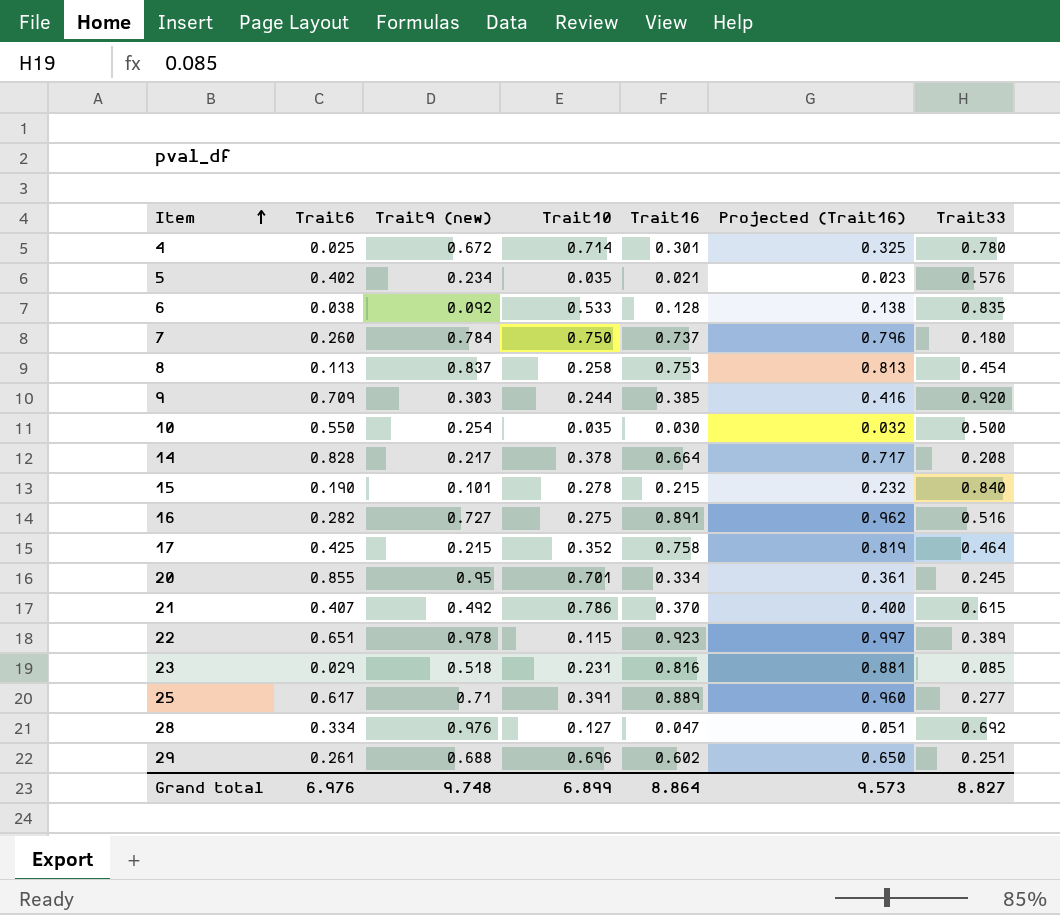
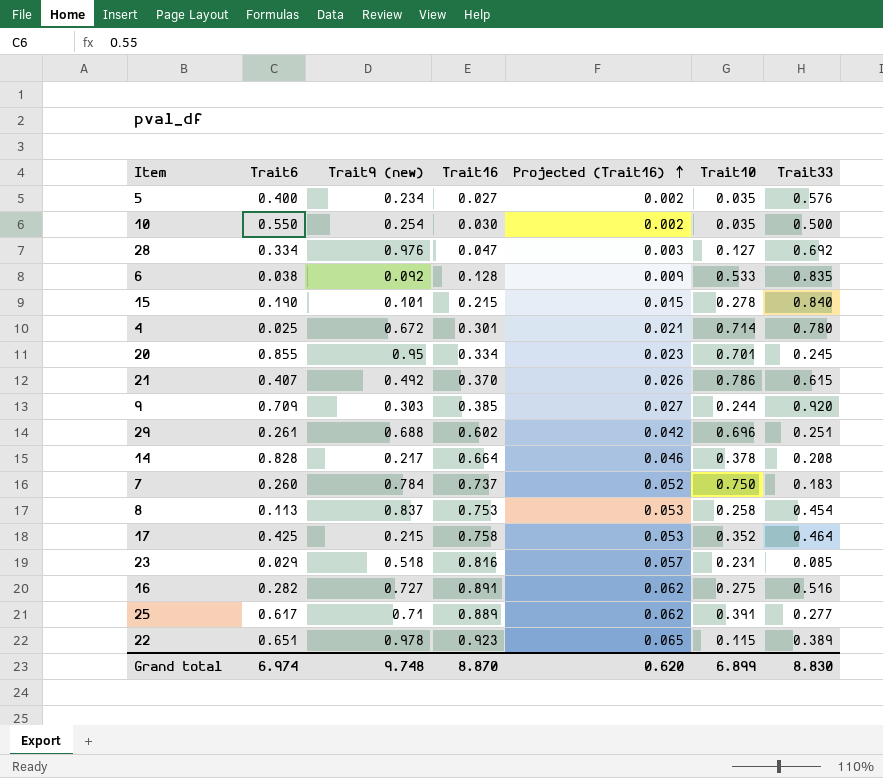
row order: Item ascending -> Projected (Trait16) ascending
column Projected (Trait16) | formula: [Trait16] * 1.08 -> [Trait16] * 0.07
column Trait10 | position: 4 -> 6
5 | Trait6: 0.402 -> 0.400
5 | Trait16: 0.021 -> 0.027
7 | Trait33: 0.180 -> 0.183
Grand total | Trait6: 6.976 -> 6.974
Grand total | Trait16: 8.864 -> 8.870
Grand total | Projected (Trait16): 9.573 -> 0.620
Grand total | Trait33: 8.827 -> 8.830

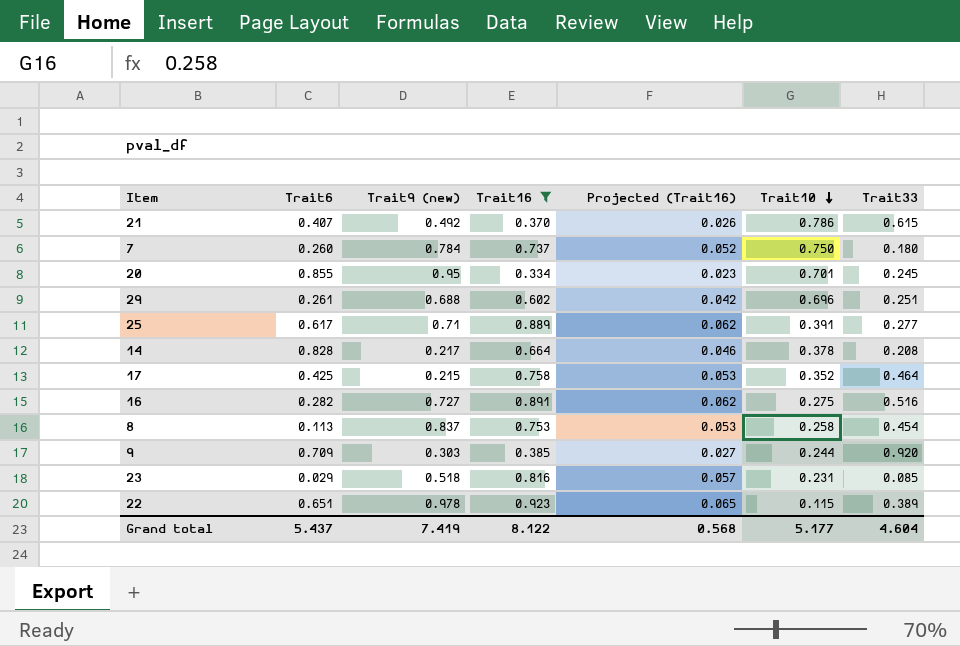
filter: none -> Trait16 >= 0.334
row order: Projected (Trait16) ascending -> Trait10 descending
7 | Trait33: 0.183 -> 0.180
Grand total | Trait6: 6.974 -> 5.437
Grand total | Trait9 (new): 9.748 -> 7.419
Grand total | Trait16: 8.870 -> 8.122
Grand total | Projected (Trait16): 0.620 -> 0.568
Grand total | Trait10: 6.899 -> 5.177
Grand total | Trait33: 8.830 -> 4.604

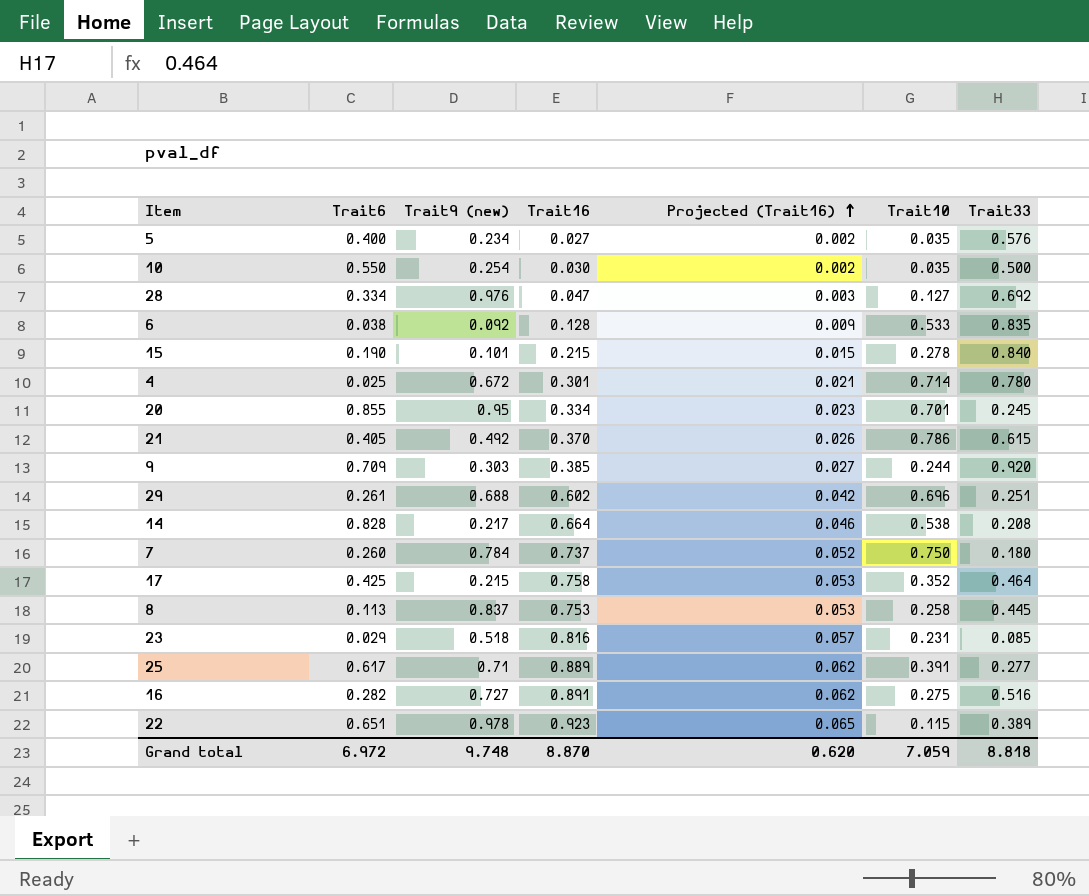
filter: Trait16 >= 0.334 -> none
row order: Trait10 descending -> Projected (Trait16) ascending
21 | Trait6: 0.407 -> 0.405
14 | Trait10: 0.378 -> 0.538
8 | Trait33: 0.454 -> 0.445
Grand total | Trait6: 5.437 -> 6.972
Grand total | Trait9 (new): 7.419 -> 9.748
Grand total | Trait16: 8.122 -> 8.870
Grand total | Projected (Trait16): 0.568 -> 0.620
Grand total | Trait10: 5.177 -> 7.059
Grand total | Trait33: 4.604 -> 8.818

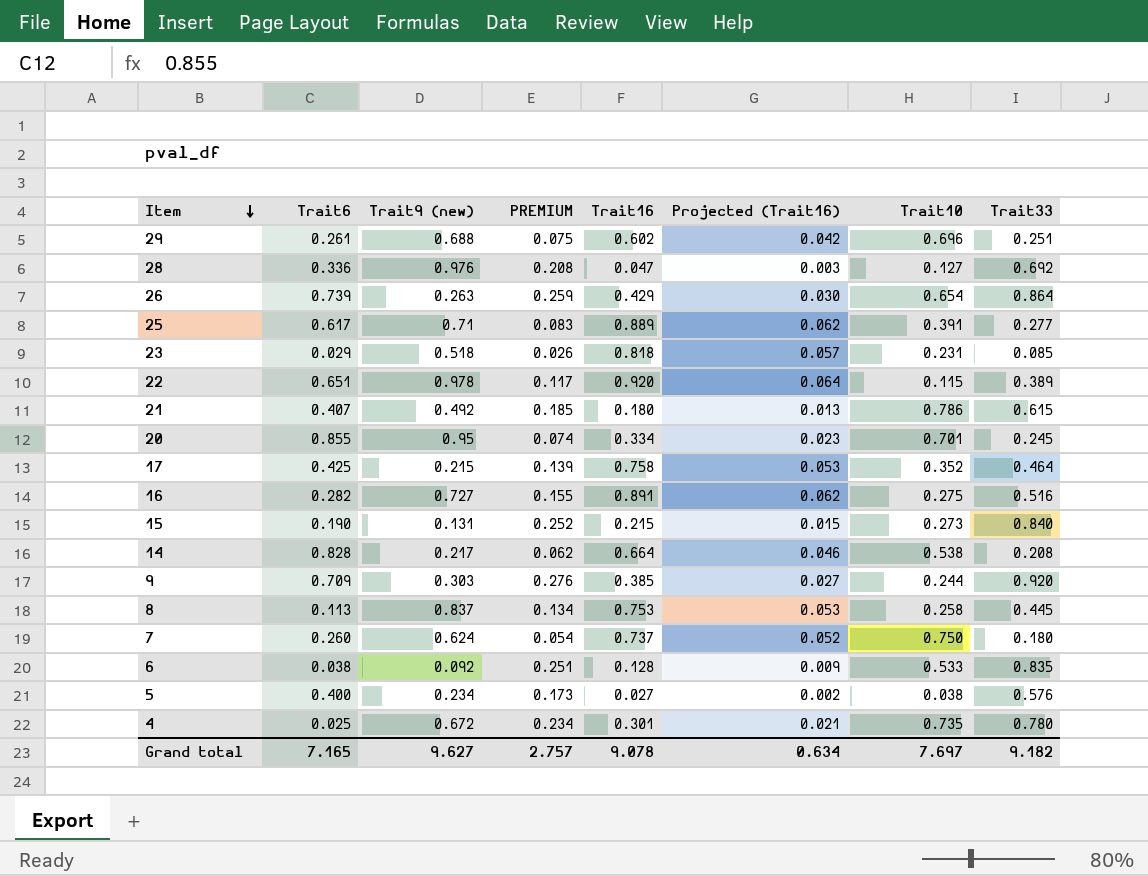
row order: Projected (Trait16) ascending -> Item descending
column PREMIUM | formula: none -> [Trait33] * 0.3
row 10: 0.550 | 0.254 | 0.030 | 0.002 | 0.035 | 0.500 -> none
28 | Trait6: 0.334 -> 0.336
row 26: none -> 0.739 | 0.263 | 0.259 | 0.429 | 0.030 | 0.654 | 0.864
23 | Trait16: 0.816 -> 0.818
22 | Trait16: 0.923 -> 0.920
22 | Projected (Trait16): 0.065 -> 0.064
21 | Trait6: 0.405 -> 0.407
21 | Trait16: 0.370 -> 0.180
21 | Projected (Trait16): 0.026 -> 0.013
15 | Trait9 (new): 0.101 -> 0.131
15 | Trait10: 0.278 -> 0.273
7 | Trait9 (new): 0.784 -> 0.624
5 | Trait10: 0.035 -> 0.038
4 | Trait10: 0.714 -> 0.735
Grand total | Trait6: 6.972 -> 7.165
Grand total | Trait9 (new): 9.748 -> 9.627
Grand total | Trait16: 8.870 -> 9.078
Grand total | Projected (Trait16): 0.620 -> 0.634
Grand total | Trait10: 7.059 -> 7.697
Grand total | Trait33: 8.818 -> 9.182

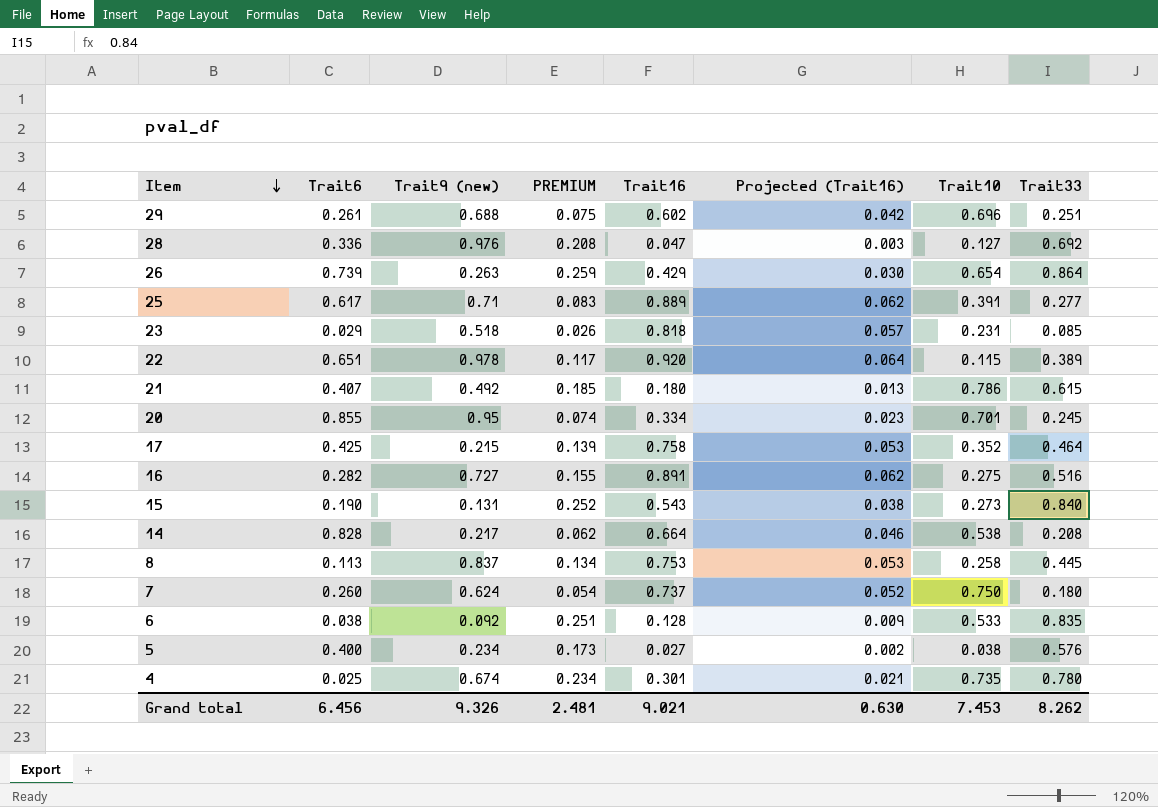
row 9: 0.709 | 0.303 | 0.276 | 0.385 | 0.027 | 0.244 | 0.920 -> none
15 | Trait16: 0.215 -> 0.543
15 | Projected (Trait16): 0.015 -> 0.038
4 | Trait9 (new): 0.672 -> 0.674
Grand total | Trait6: 7.165 -> 6.456
Grand total | Trait9 (new): 9.627 -> 9.326
Grand total | PREMIUM: 2.757 -> 2.481
Grand total | Trait16: 9.078 -> 9.021
Grand total | Projected (Trait16): 0.634 -> 0.630
Grand total | Trait10: 7.697 -> 7.453
Grand total | Trait33: 9.182 -> 8.262

